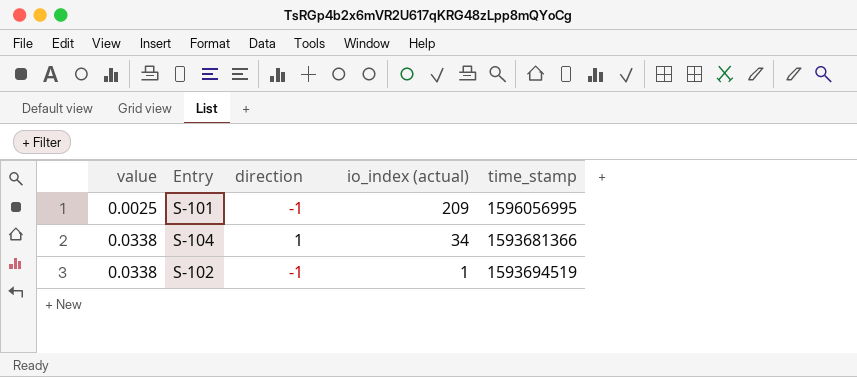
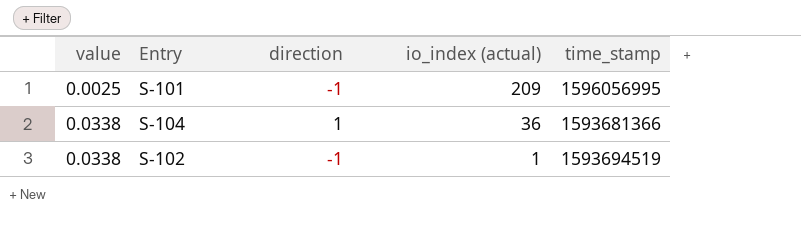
S-104 | io_index (actual): 34 -> 36

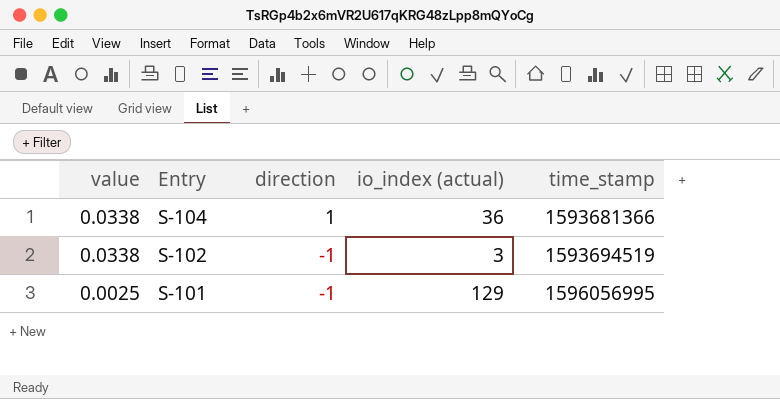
row order: value ascending -> value descending
S-102 | io_index (actual): 1 -> 3
S-101 | io_index (actual): 209 -> 129

